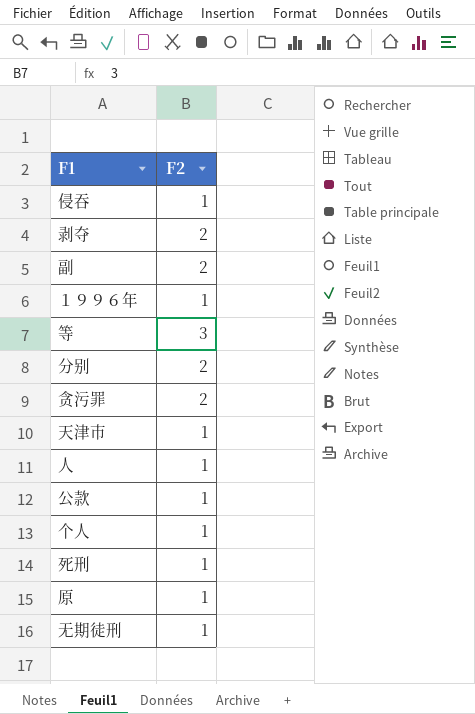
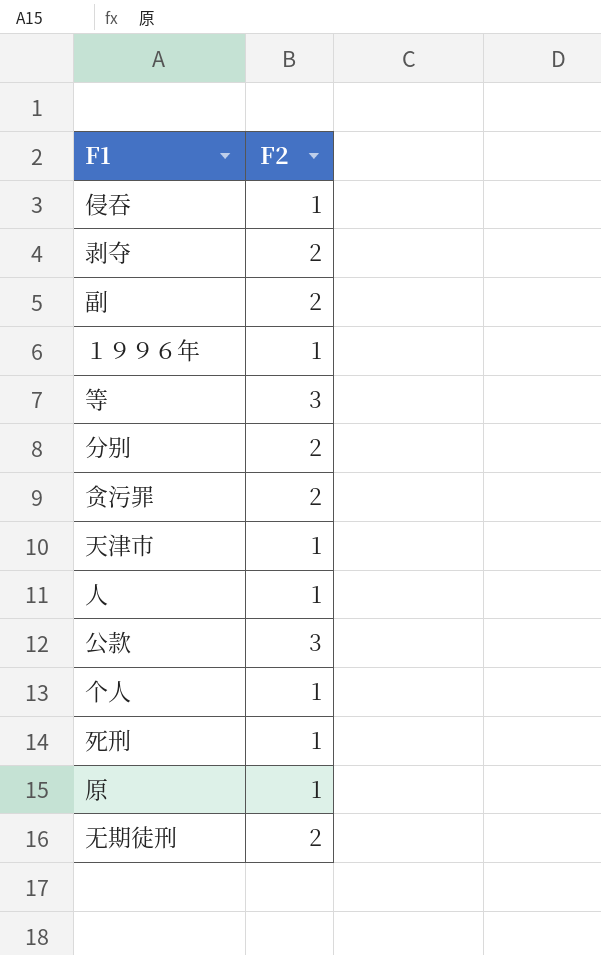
公款 | F2: 1 -> 3
无期徒刑 | F2: 1 -> 2

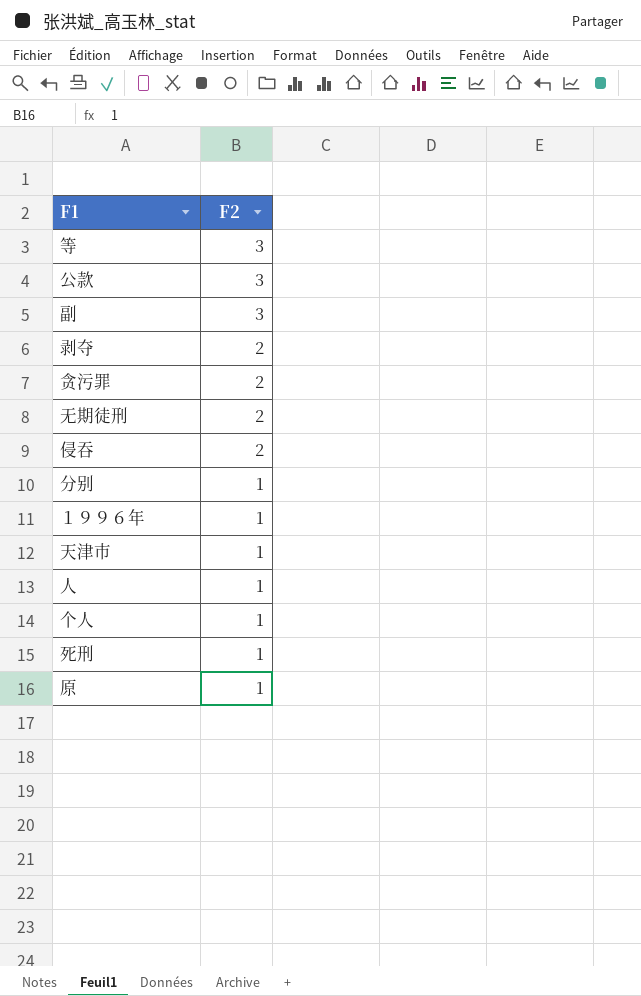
row order: none -> F2 descending
副 | F2: 2 -> 3
侵吞 | F2: 1 -> 2
分别 | F2: 2 -> 1

